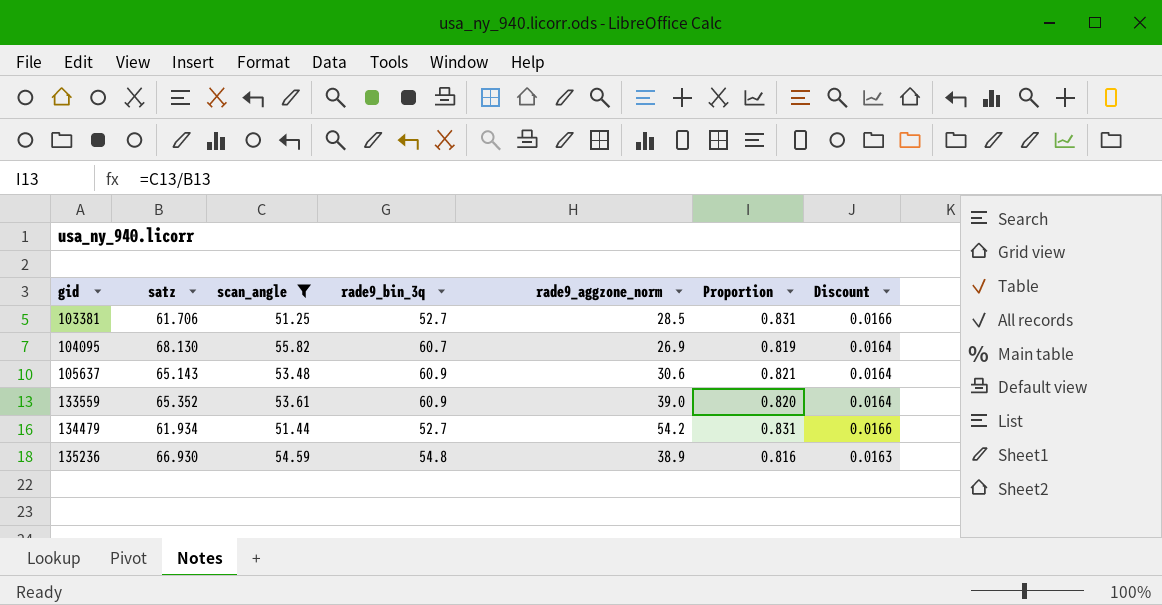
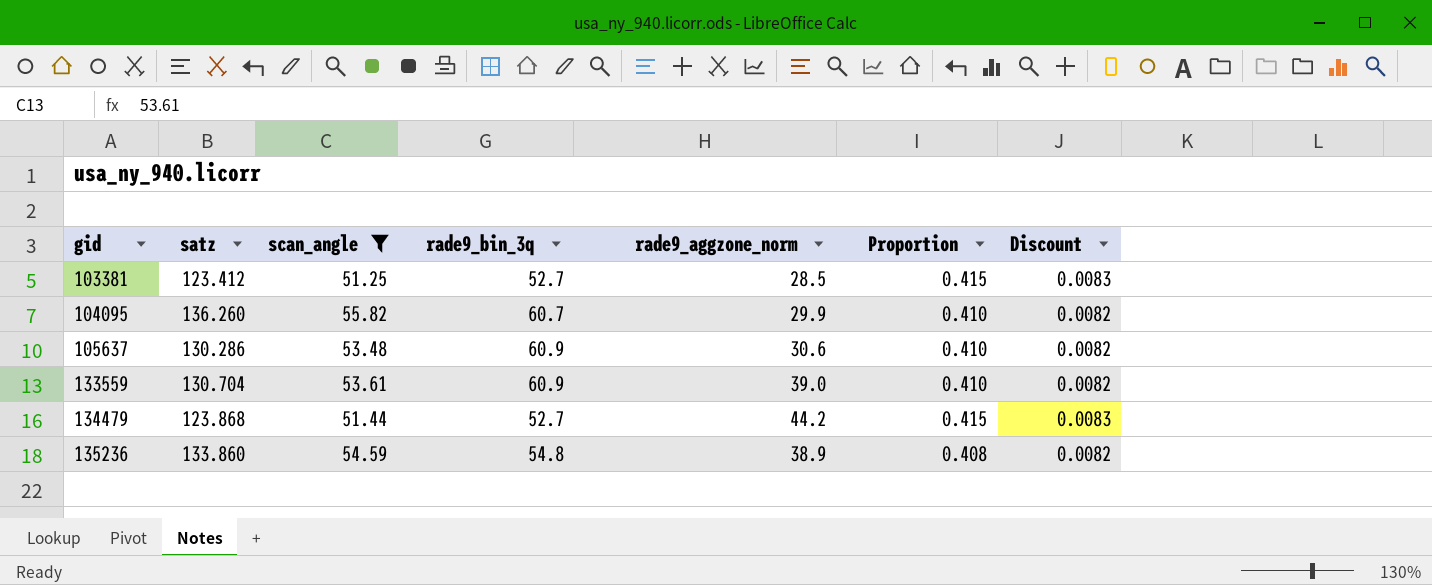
103381 | satz: 61.706 -> 123.412
103381 | Proportion: 0.831 -> 0.415
103381 | Discount: 0.0166 -> 0.0083
104095 | satz: 68.130 -> 136.260
104095 | rade9_aggzone_norm: 26.9 -> 29.9
104095 | Proportion: 0.819 -> 0.410
104095 | Discount: 0.0164 -> 0.0082
105637 | satz: 65.143 -> 130.286
105637 | Proportion: 0.821 -> 0.410
105637 | Discount: 0.0164 -> 0.0082
133559 | satz: 65.352 -> 130.704
133559 | Proportion: 0.820 -> 0.410
133559 | Discount: 0.0164 -> 0.0082
134479 | satz: 61.934 -> 123.868
134479 | rade9_aggzone_norm: 54.2 -> 44.2
134479 | Proportion: 0.831 -> 0.415
134479 | Discount: 0.0166 -> 0.0083
135236 | satz: 66.930 -> 133.860
135236 | Proportion: 0.816 -> 0.408
135236 | Discount: 0.0163 -> 0.0082

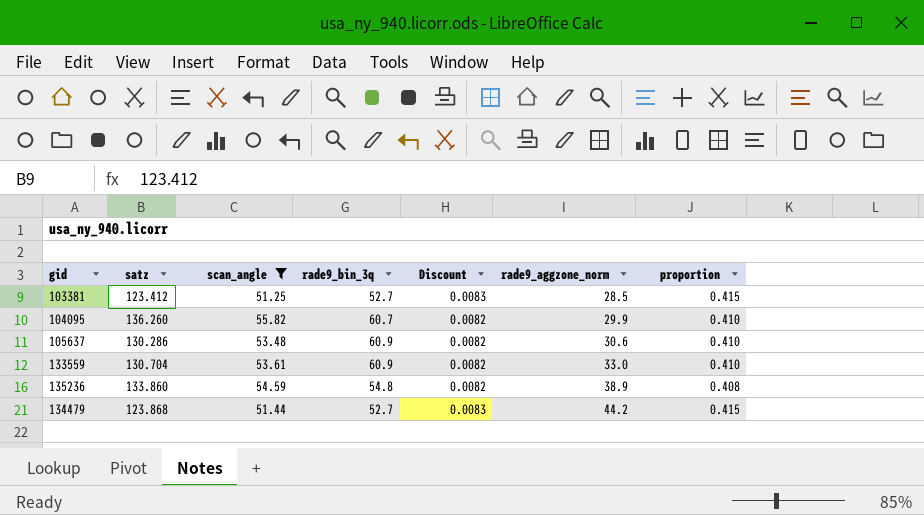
row order: gid ascending -> rade9_aggzone_norm ascending
column Discount | position: 7 -> 5
column name: Proportion -> proportion
133559 | rade9_aggzone_norm: 39.0 -> 33.0

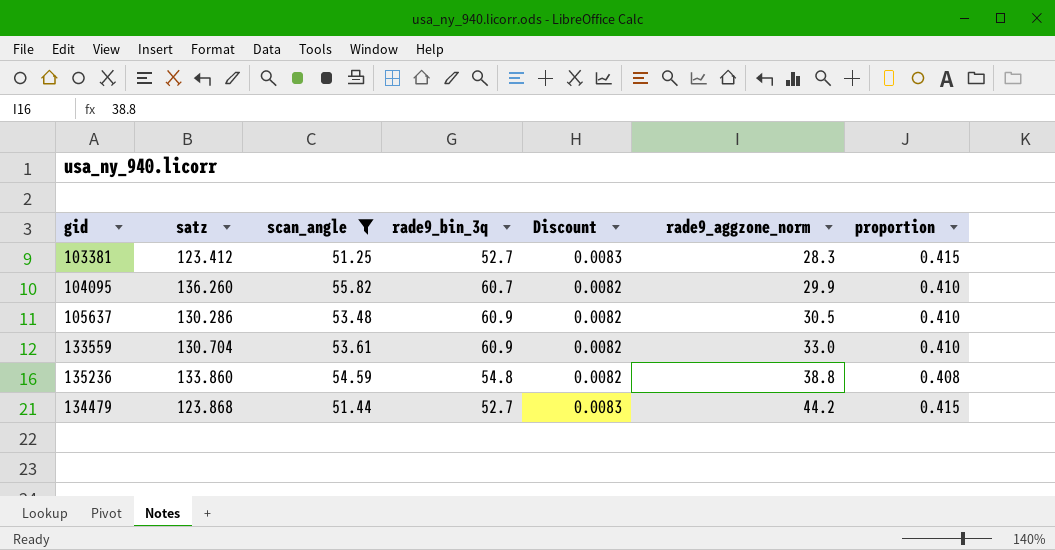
103381 | rade9_aggzone_norm: 28.5 -> 28.3
105637 | rade9_aggzone_norm: 30.6 -> 30.5
135236 | rade9_aggzone_norm: 38.9 -> 38.8

